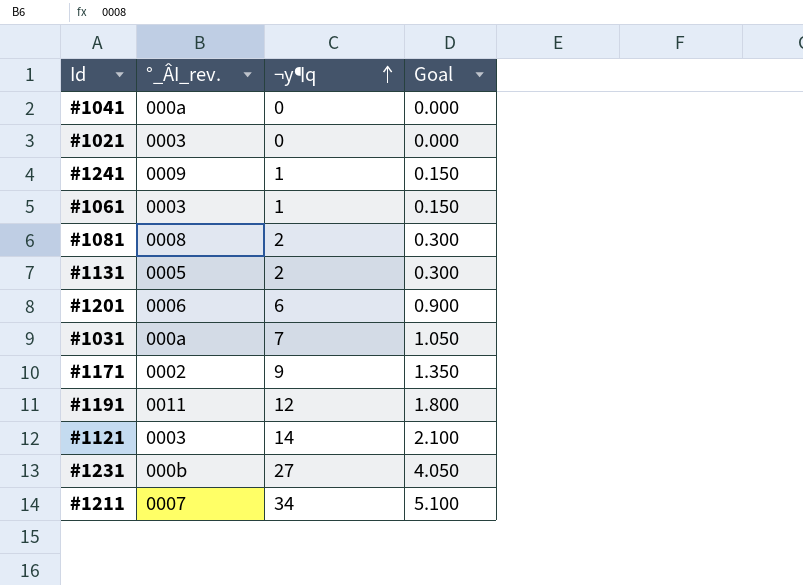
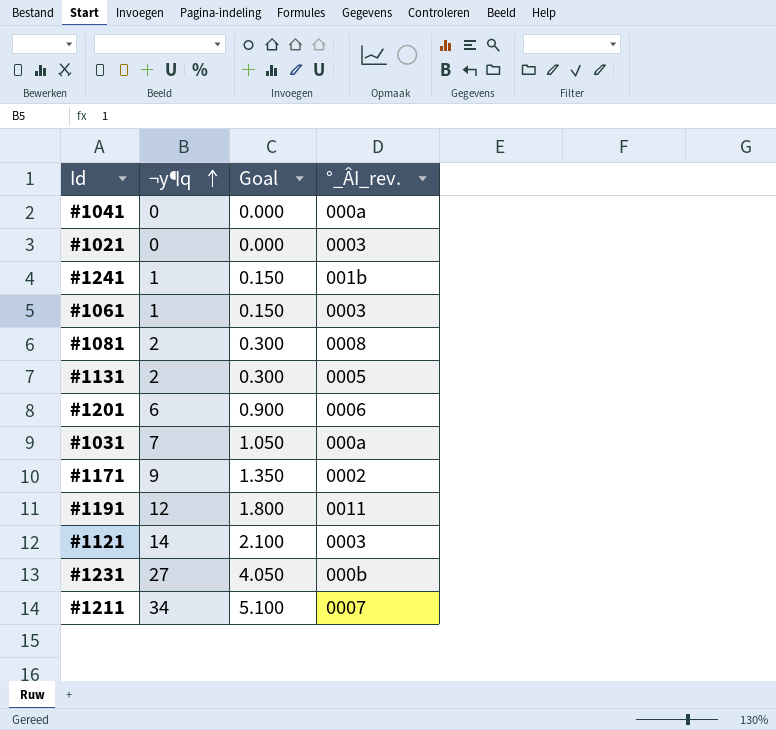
column °_ÂI_rev. | position: 2 -> 4
#1241 | °_ÂI_rev.: 0009 -> 001b

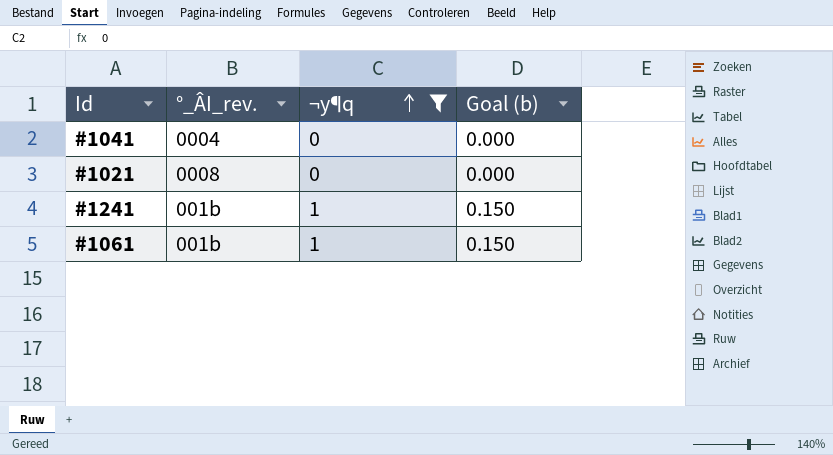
filter: none -> ¬y¶q <= 1
column °_ÂI_rev. | position: 4 -> 2
column name: Goal -> Goal (b)
#1041 | °_ÂI_rev.: 000a -> 0004
#1021 | °_ÂI_rev.: 0003 -> 0008
#1061 | °_ÂI_rev.: 0003 -> 001b

